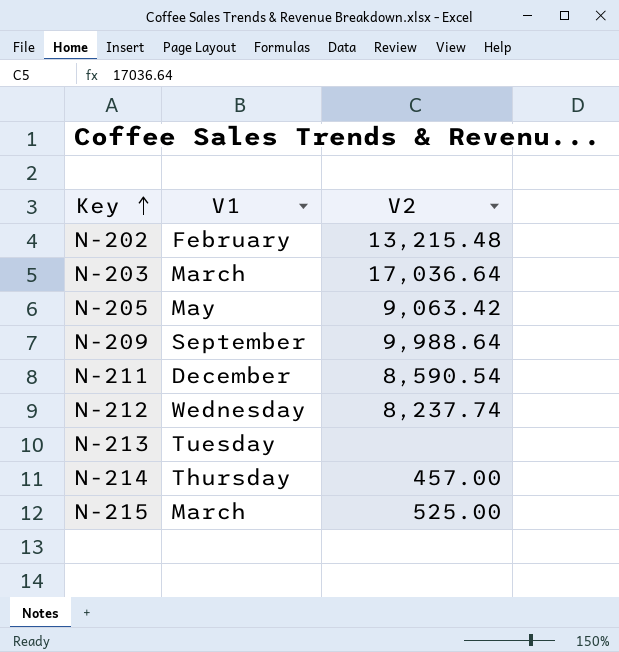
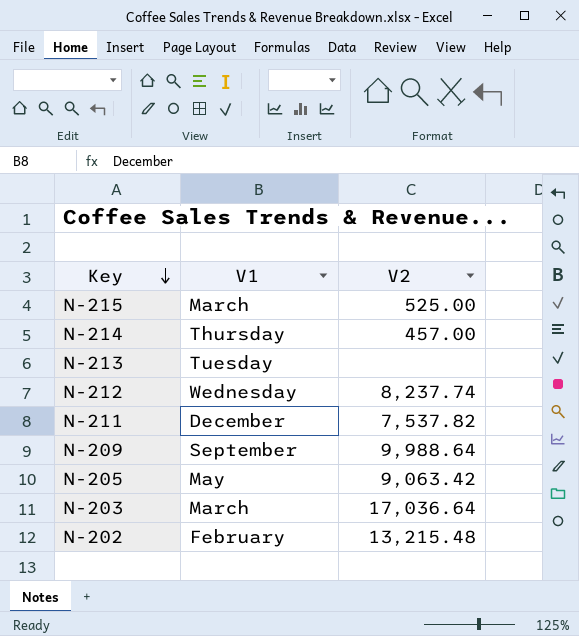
row order: Key ascending -> Key descending
N-211 | V2: 8,590.54 -> 7,537.82

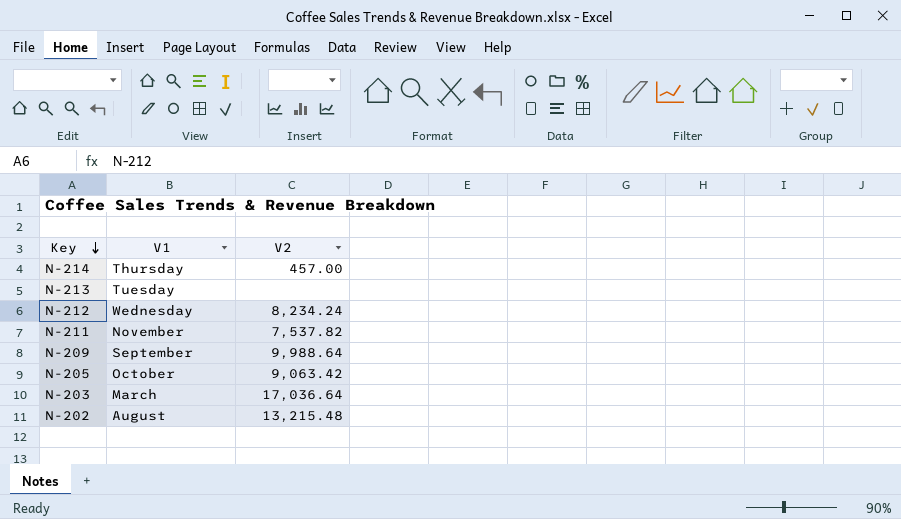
row N-215: March | 525.00 -> none
N-212 | V2: 8,237.74 -> 8,234.24
N-211 | V1: December -> November
N-205 | V1: May -> October
N-202 | V1: February -> August

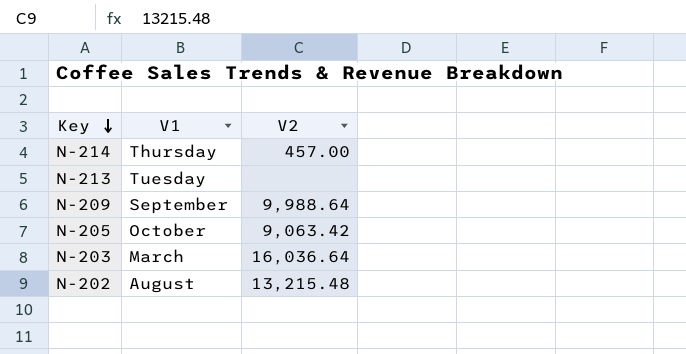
row N-212: Wednesday | 8,234.24 -> none
row N-211: November | 7,537.82 -> none
N-203 | V2: 17,036.64 -> 16,036.64

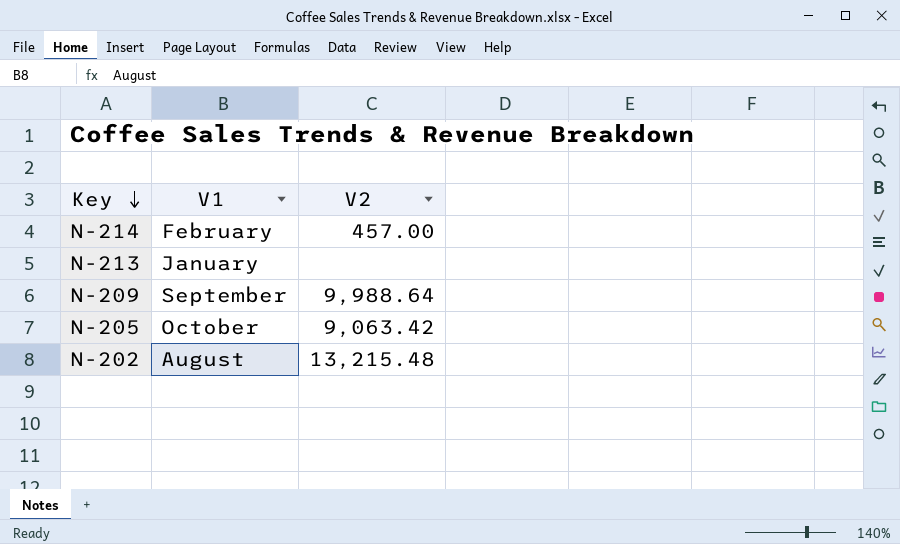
row N-203: March | 16,036.64 -> none
N-214 | V1: Thursday -> February
N-213 | V1: Tuesday -> January

